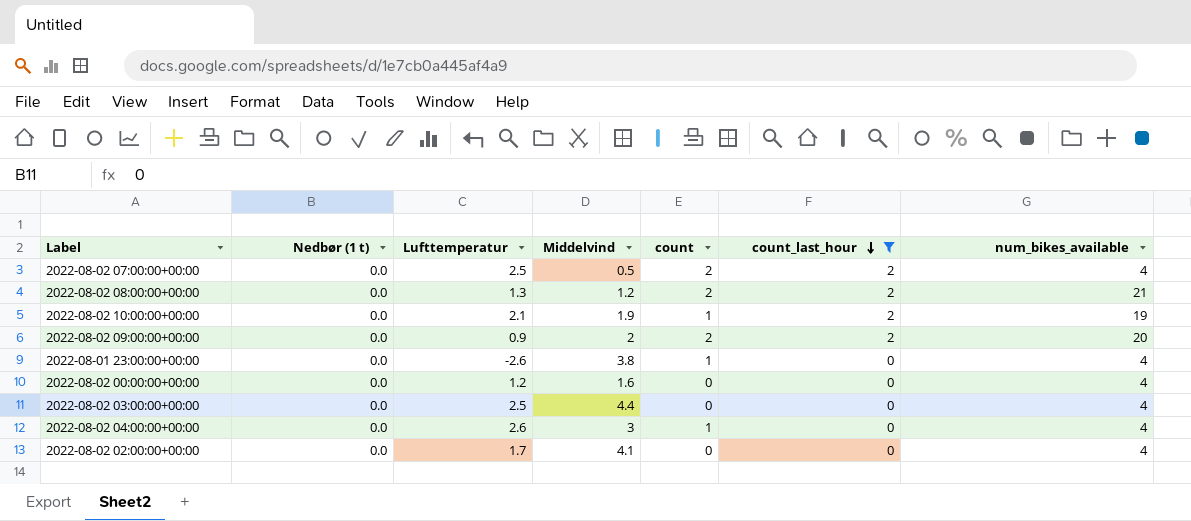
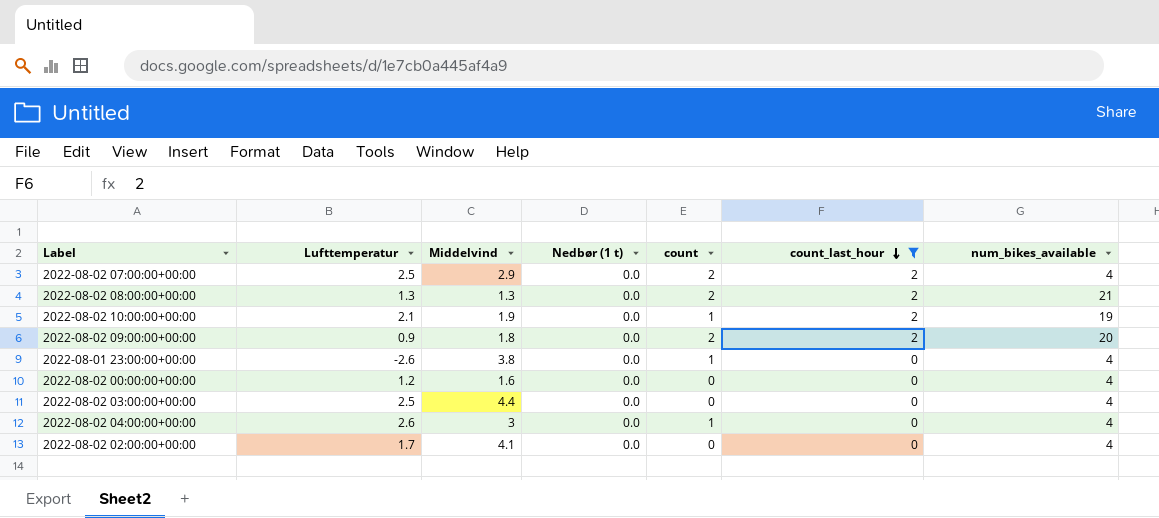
column Nedbør (1 t) | position: 2 -> 4
2022-08-02 07:00:00+00:00 | Middelvind: 0.5 -> 2.9
2022-08-02 08:00:00+00:00 | Middelvind: 1.2 -> 1.3
2022-08-02 09:00:00+00:00 | Middelvind: 2 -> 1.8

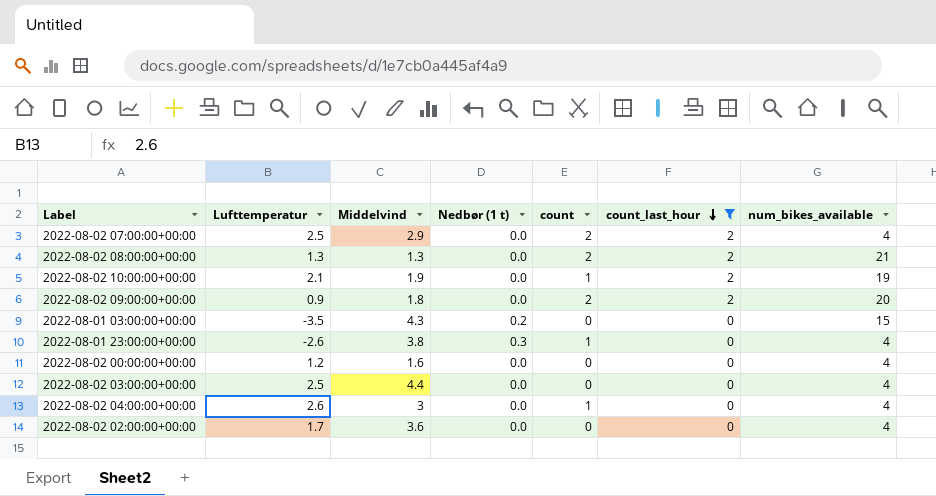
row 2022-08-01 03:00:00+00:00: none -> -3.5 | 4.3 | 0.2 | 0 | 0 | 15
2022-08-01 23:00:00+00:00 | Nedbør (1 t): 0.0 -> 0.3
2022-08-02 02:00:00+00:00 | Middelvind: 4.1 -> 3.6

